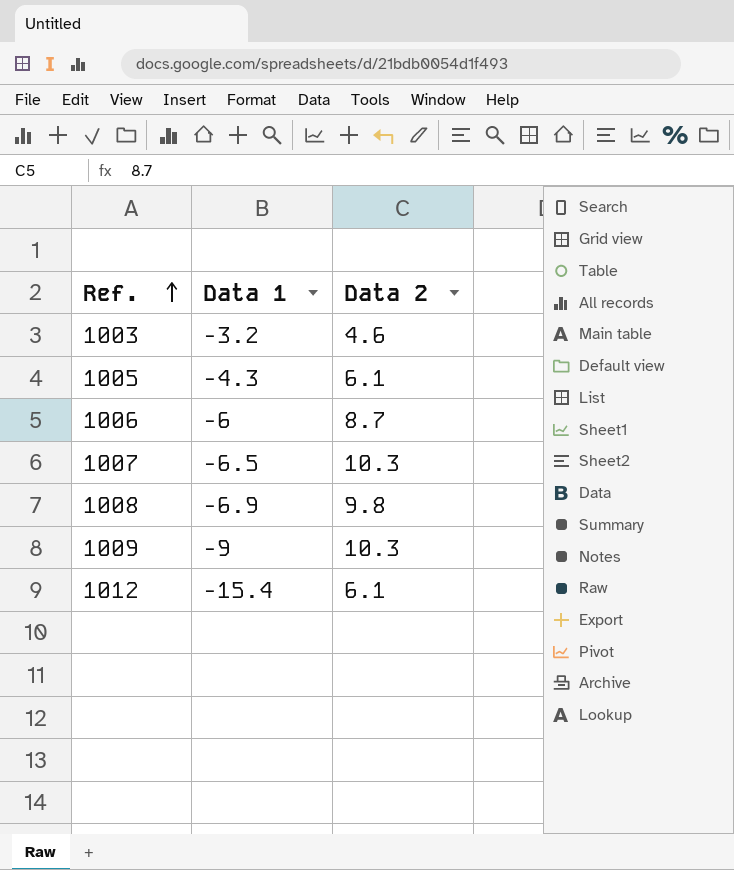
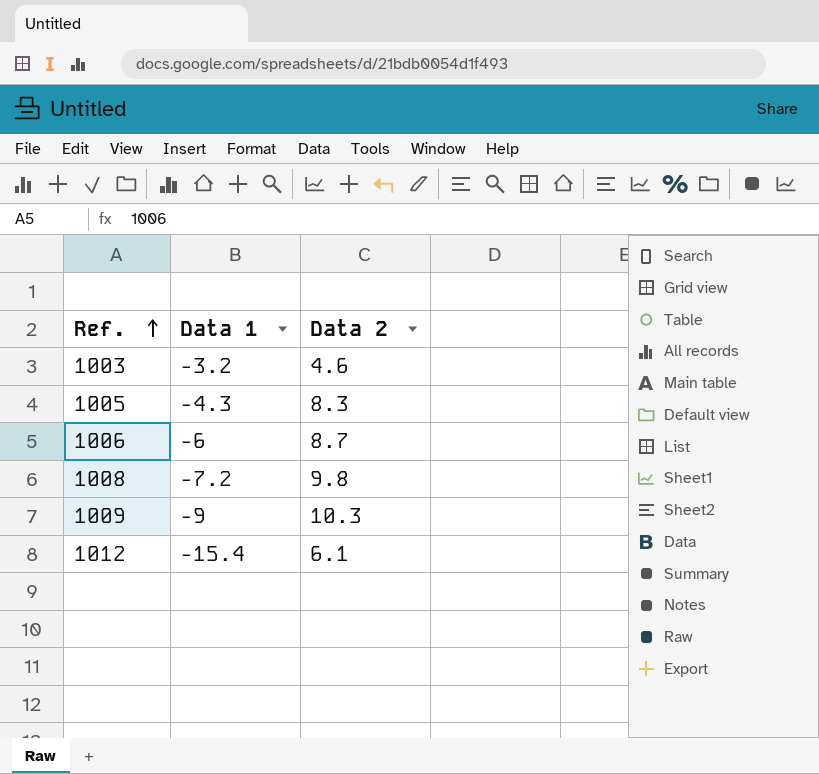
row 1007: -6.5 | 10.3 -> none
1005 | Data 2: 6.1 -> 8.3
1008 | Data 1: -6.9 -> -7.2

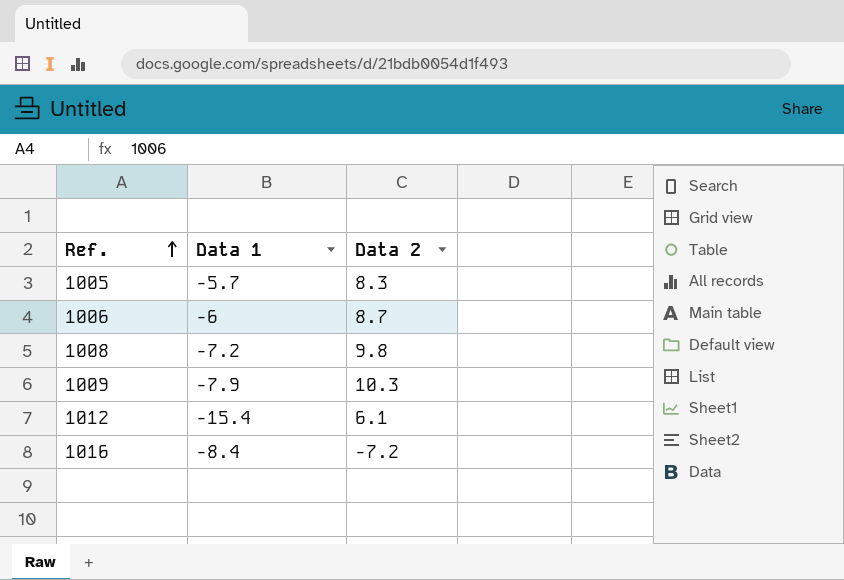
row 1003: -3.2 | 4.6 -> none
1005 | Data 1: -4.3 -> -5.7
1009 | Data 1: -9 -> -7.9
row 1016: none -> -8.4 | -7.2

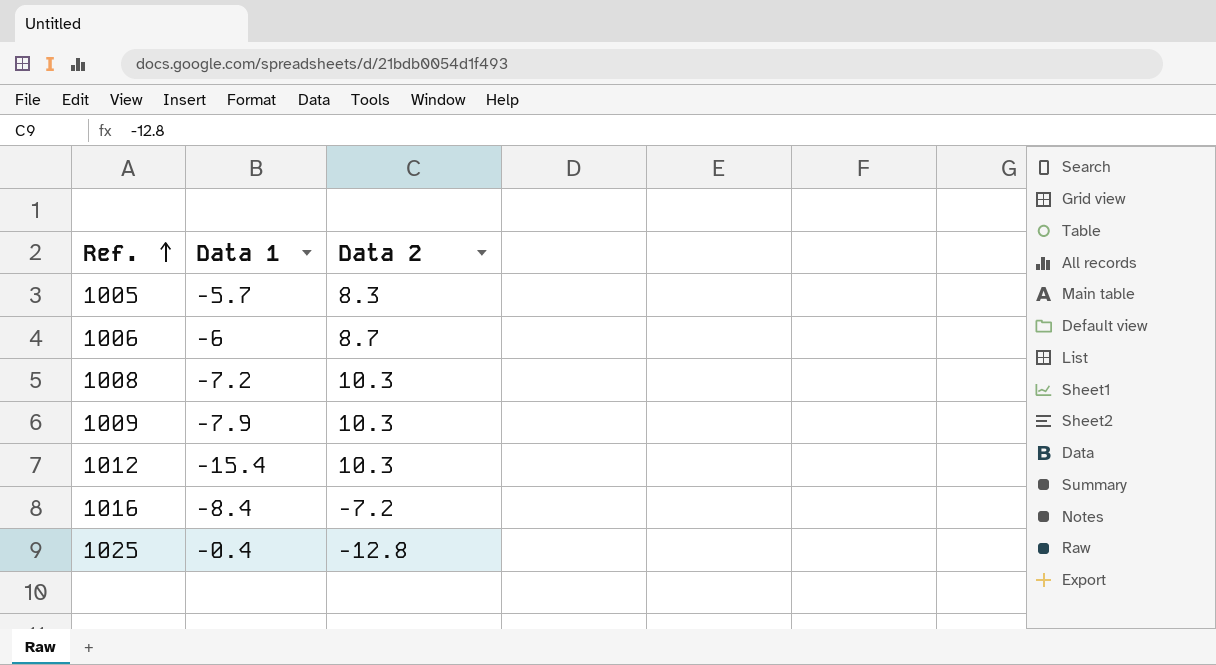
1008 | Data 2: 9.8 -> 10.3
1012 | Data 2: 6.1 -> 10.3
row 1025: none -> -0.4 | -12.8

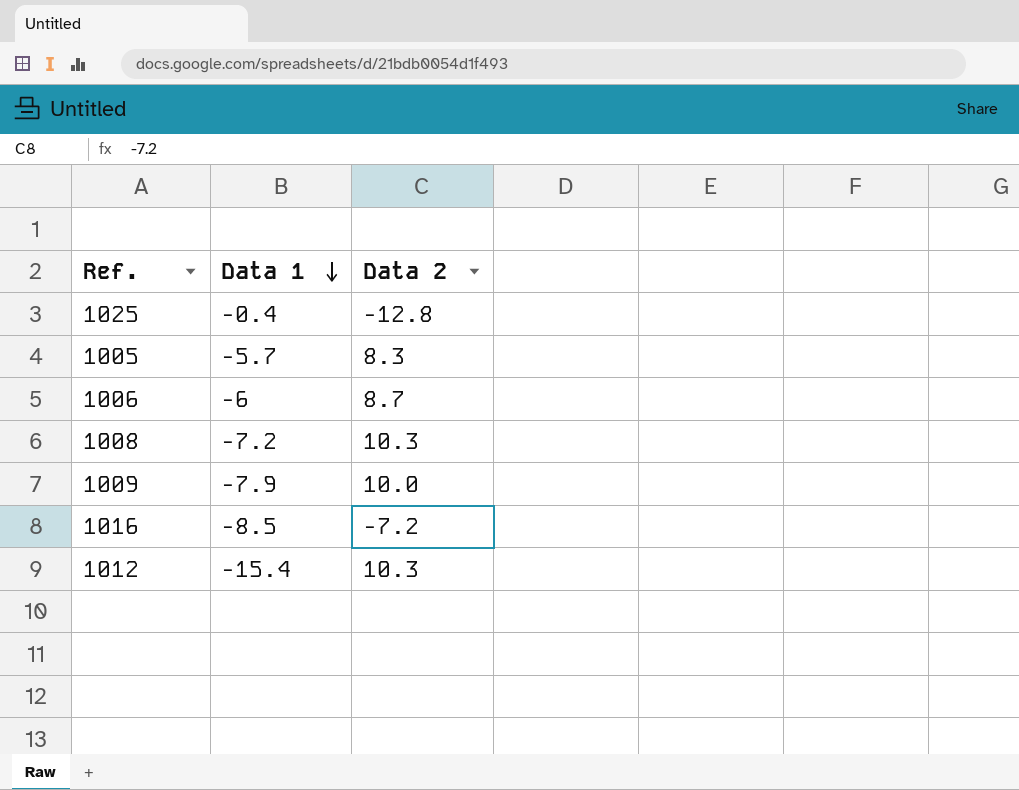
row order: Ref. ascending -> Data 1 descending
1009 | Data 2: 10.3 -> 10.0
1016 | Data 1: -8.4 -> -8.5

